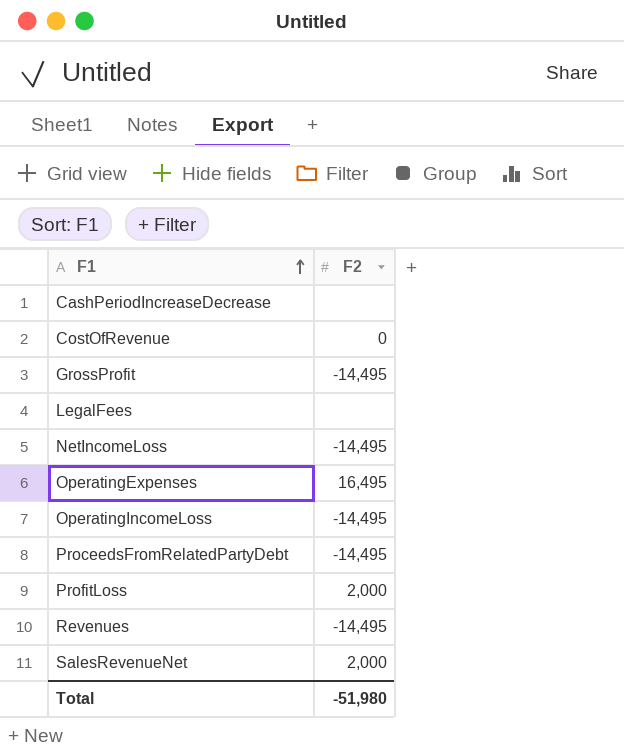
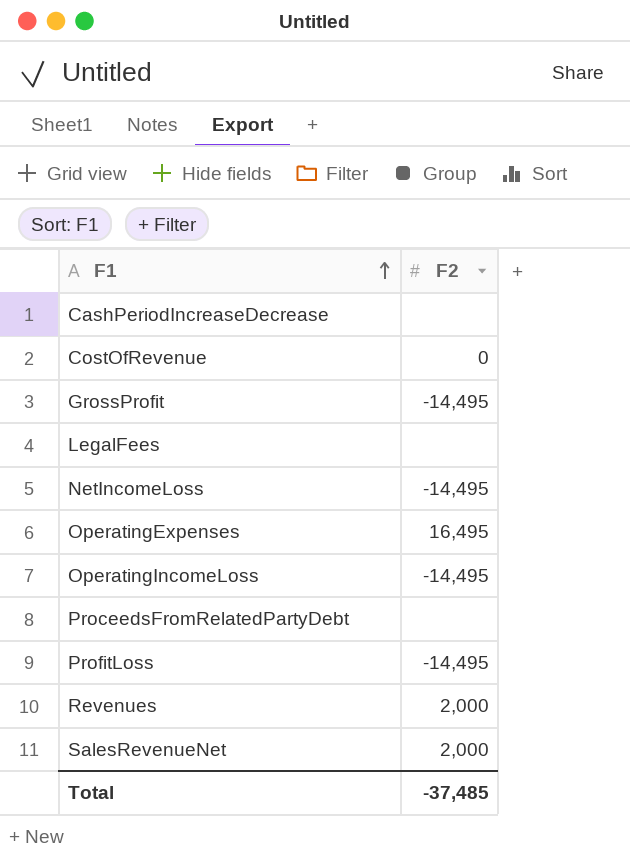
ProceedsFromRelatedPartyDebt | F2: -14,495 -> none
ProfitLoss | F2: 2,000 -> -14,495
Revenues | F2: -14,495 -> 2,000
Total | F2: -51,980 -> -37,485

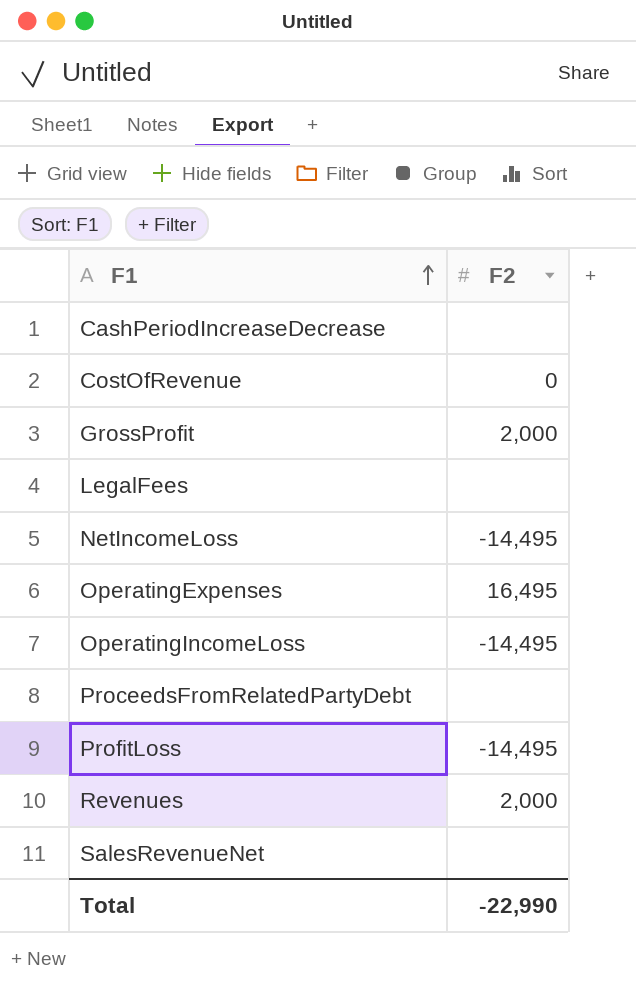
GrossProfit | F2: -14,495 -> 2,000
SalesRevenueNet | F2: 2,000 -> none
Total | F2: -37,485 -> -22,990

